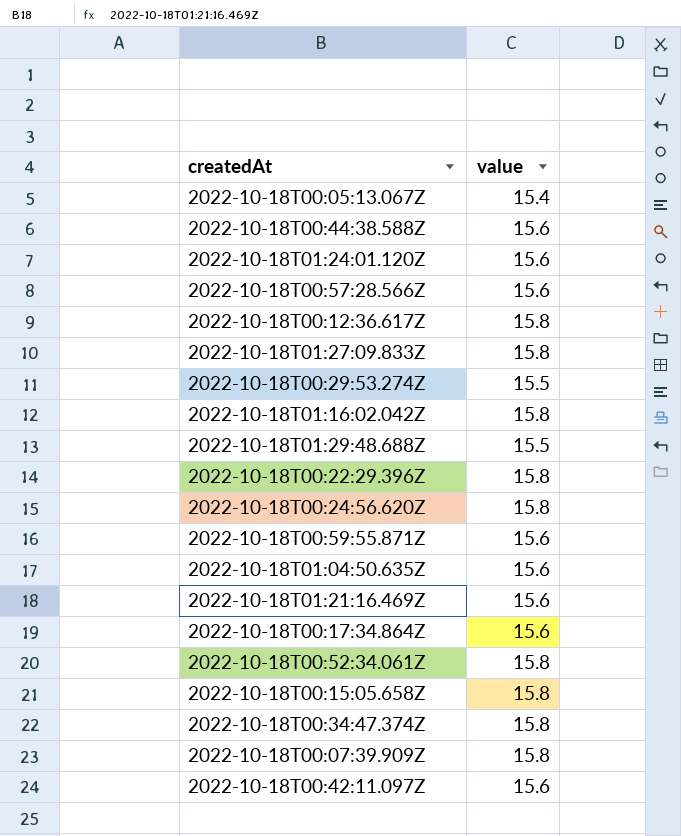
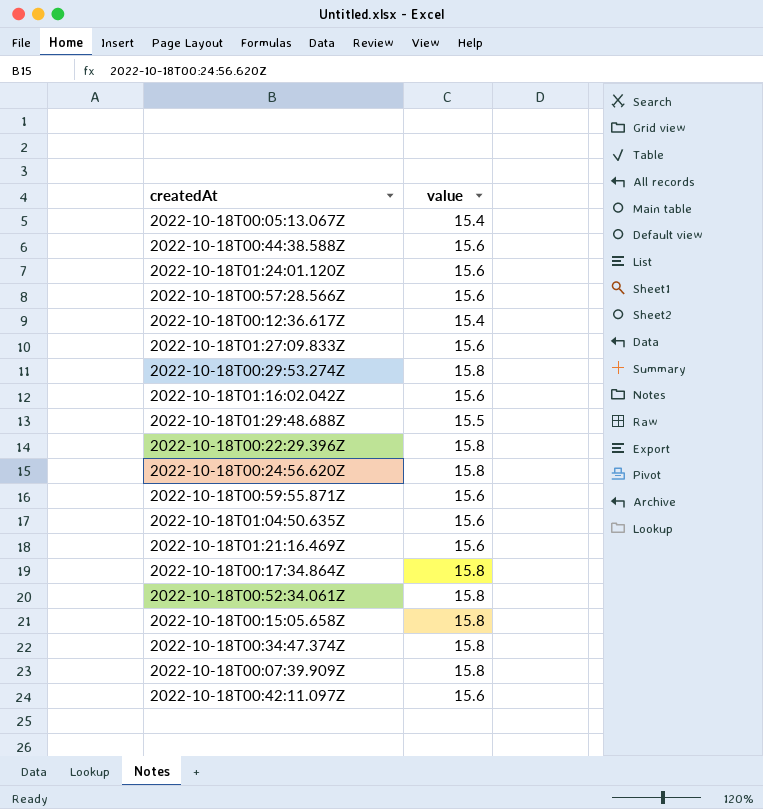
2022-10-18T00:12:36.617Z | value: 15.8 -> 15.4
2022-10-18T01:27:09.833Z | value: 15.8 -> 15.6
2022-10-18T00:29:53.274Z | value: 15.5 -> 15.8
2022-10-18T01:16:02.042Z | value: 15.8 -> 15.6
2022-10-18T00:17:34.864Z | value: 15.6 -> 15.8

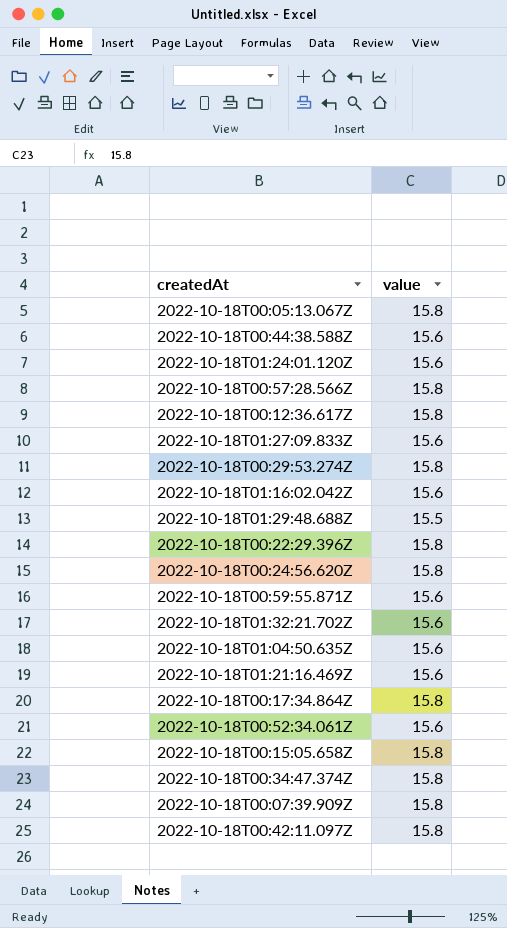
2022-10-18T00:05:13.067Z | value: 15.4 -> 15.8
2022-10-18T00:57:28.566Z | value: 15.6 -> 15.8
2022-10-18T00:12:36.617Z | value: 15.4 -> 15.8
row 2022-10-18T01:32:21.702Z: none -> 15.6
2022-10-18T00:52:34.061Z | value: 15.8 -> 15.6
2022-10-18T00:42:11.097Z | value: 15.6 -> 15.8

